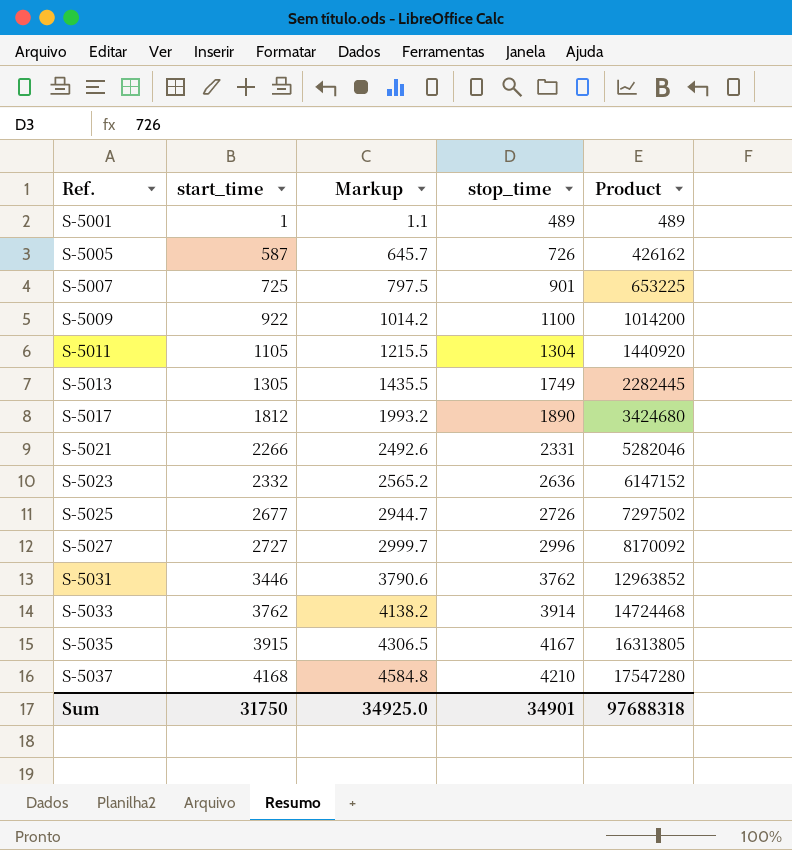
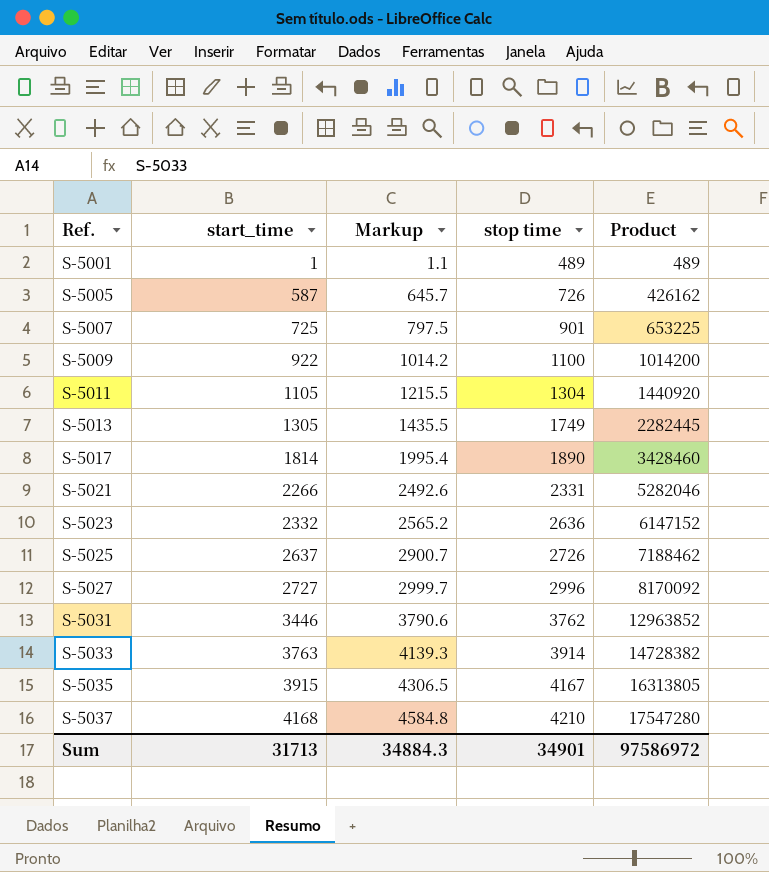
column name: stop_time -> stop time
S-5017 | start_time: 1812 -> 1814
S-5017 | Markup: 1993.2 -> 1995.4
S-5017 | Product: 3424680 -> 3428460
S-5025 | start_time: 2677 -> 2637
S-5025 | Markup: 2944.7 -> 2900.7
S-5025 | Product: 7297502 -> 7188462
S-5033 | start_time: 3762 -> 3763
S-5033 | Markup: 4138.2 -> 4139.3
S-5033 | Product: 14724468 -> 14728382
Sum | start_time: 31750 -> 31713
Sum | Markup: 34925.0 -> 34884.3
Sum | Product: 97688318 -> 97586972

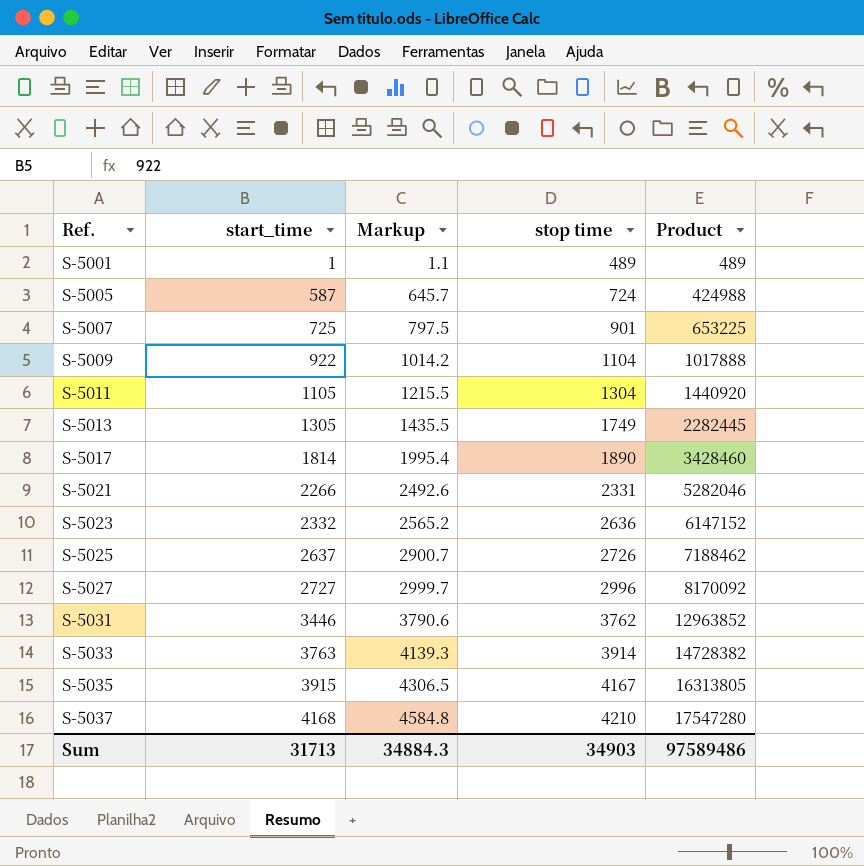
S-5005 | stop time: 726 -> 724
S-5005 | Product: 426162 -> 424988
S-5009 | stop time: 1100 -> 1104
S-5009 | Product: 1014200 -> 1017888
Sum | stop time: 34901 -> 34903
Sum | Product: 97586972 -> 97589486

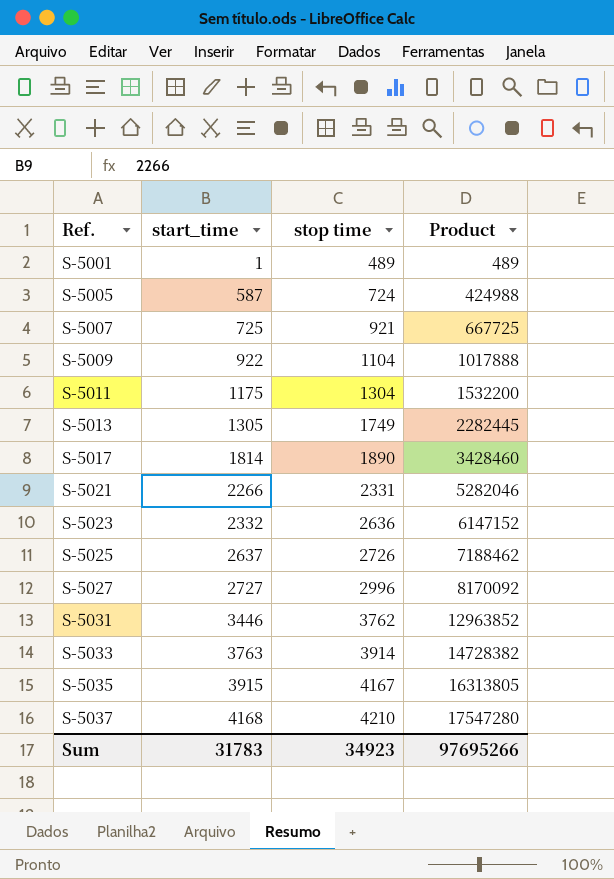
column Markup | formula: [start_time] * 1.1 -> none
S-5007 | stop time: 901 -> 921
S-5007 | Product: 653225 -> 667725
S-5011 | start_time: 1105 -> 1175
S-5011 | Product: 1440920 -> 1532200
Sum | start_time: 31713 -> 31783
Sum | stop time: 34903 -> 34923
Sum | Product: 97589486 -> 97695266

